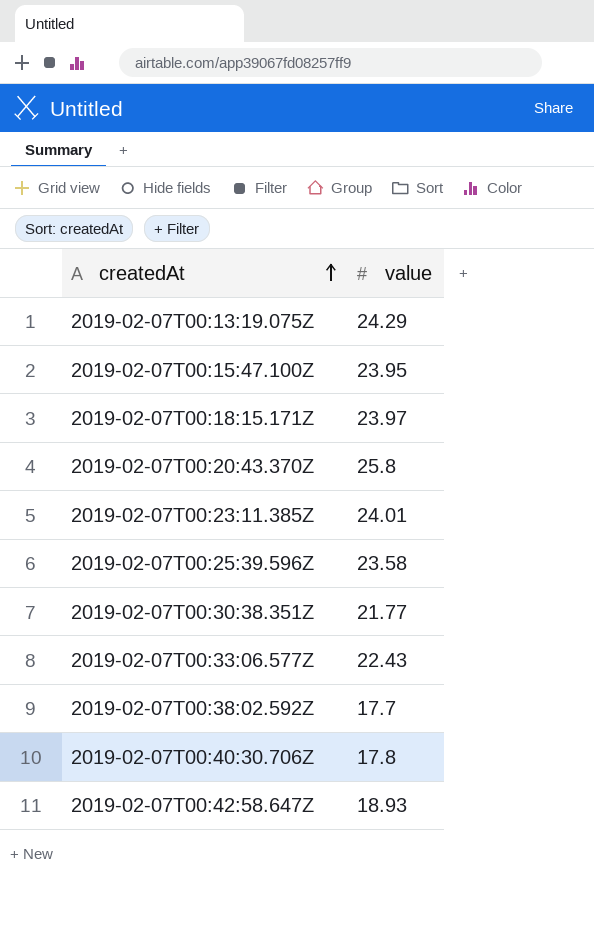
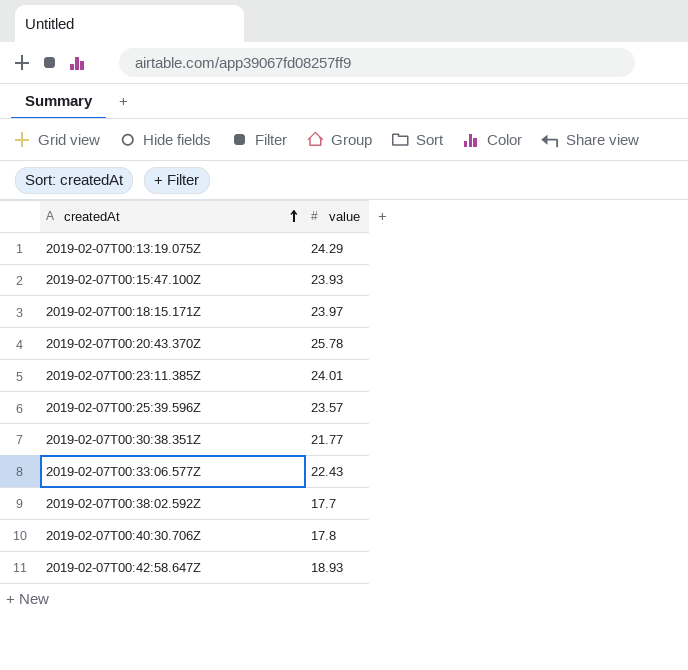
2019-02-07T00:15:47.100Z | value: 23.95 -> 23.93
2019-02-07T00:20:43.370Z | value: 25.8 -> 25.78
2019-02-07T00:25:39.596Z | value: 23.58 -> 23.57

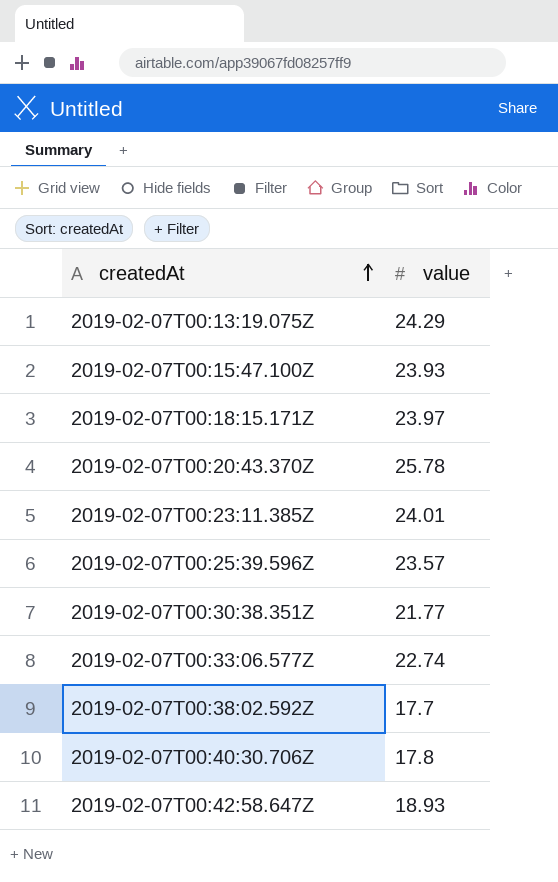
2019-02-07T00:33:06.577Z | value: 22.43 -> 22.74

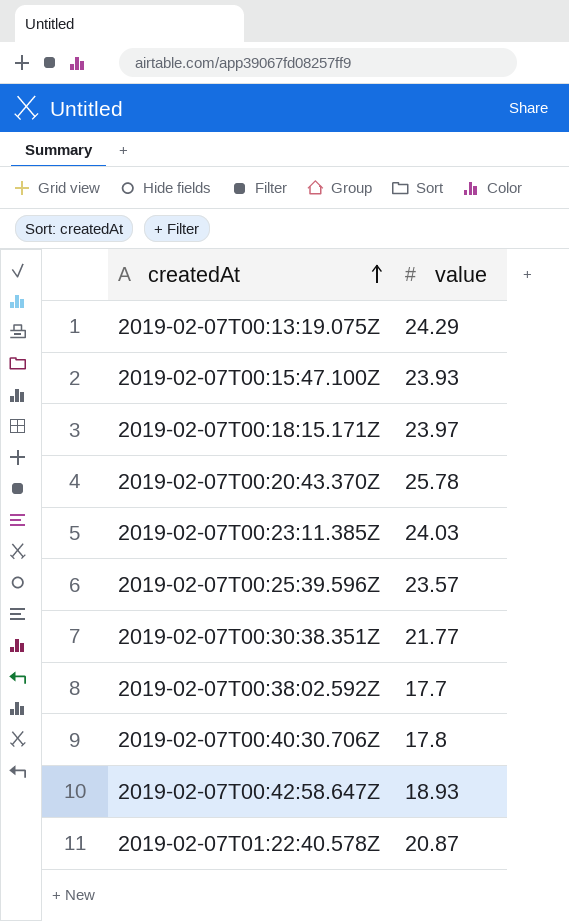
row 2019-02-07T00:33:06.577Z: 22.74 -> none
2019-02-07T00:23:11.385Z | value: 24.01 -> 24.03
row 2019-02-07T01:22:40.578Z: none -> 20.87

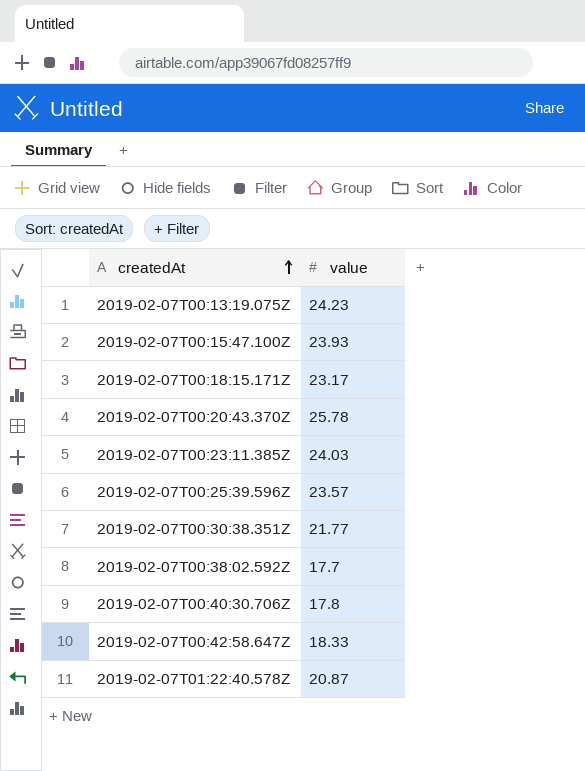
2019-02-07T00:13:19.075Z | value: 24.29 -> 24.23
2019-02-07T00:18:15.171Z | value: 23.97 -> 23.17
2019-02-07T00:42:58.647Z | value: 18.93 -> 18.33

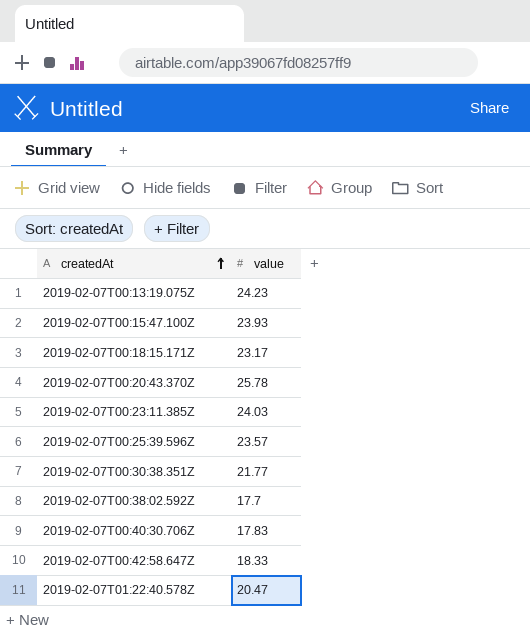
2019-02-07T00:40:30.706Z | value: 17.8 -> 17.83
2019-02-07T01:22:40.578Z | value: 20.87 -> 20.47

